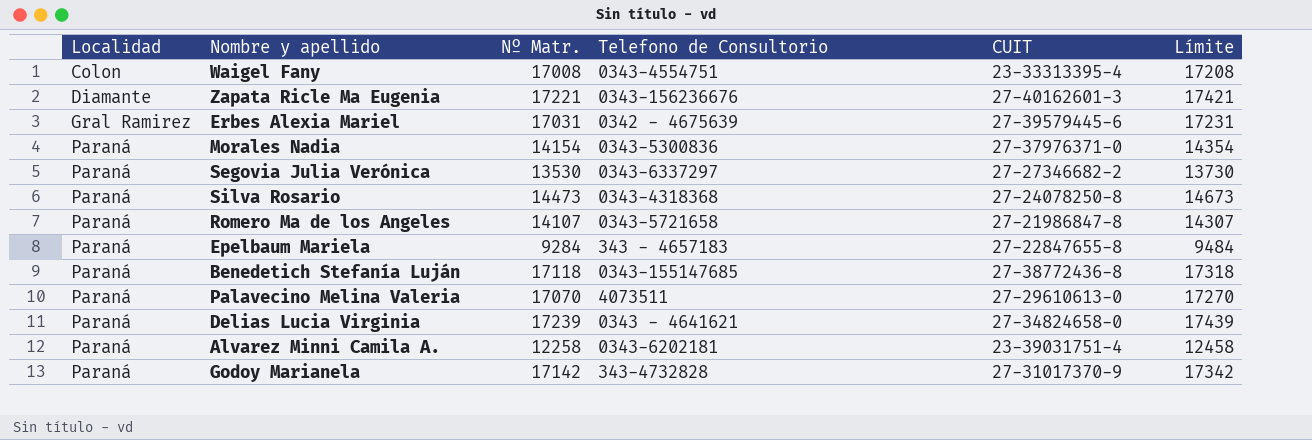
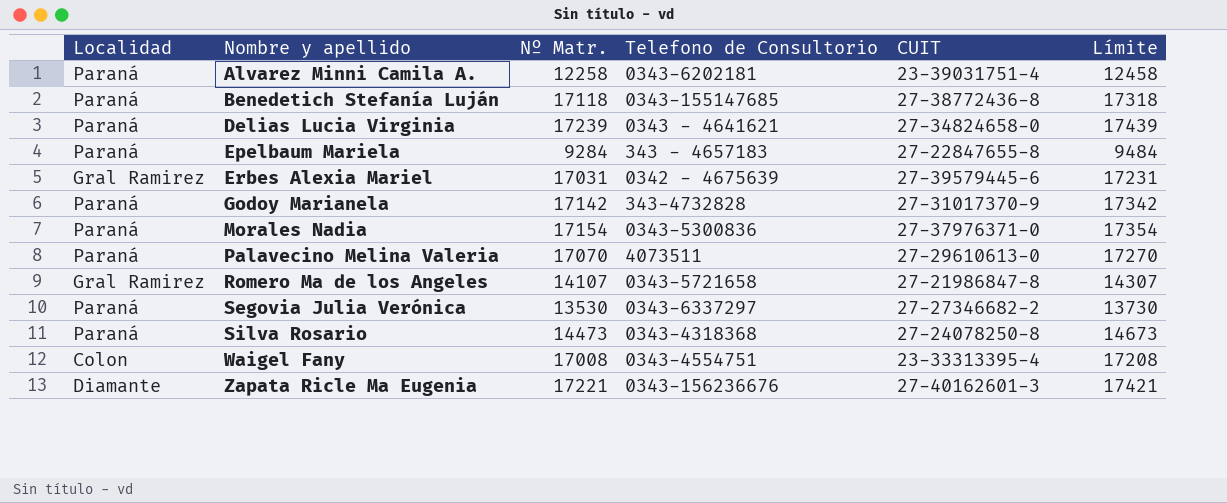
row order: Localidad ascending -> Nombre y apellido ascending
Morales Nadia | Nº Matr.: 14154 -> 17154
Morales Nadia | Límite: 14354 -> 17354
Romero Ma de los Angeles | Localidad: Paraná -> Gral Ramirez

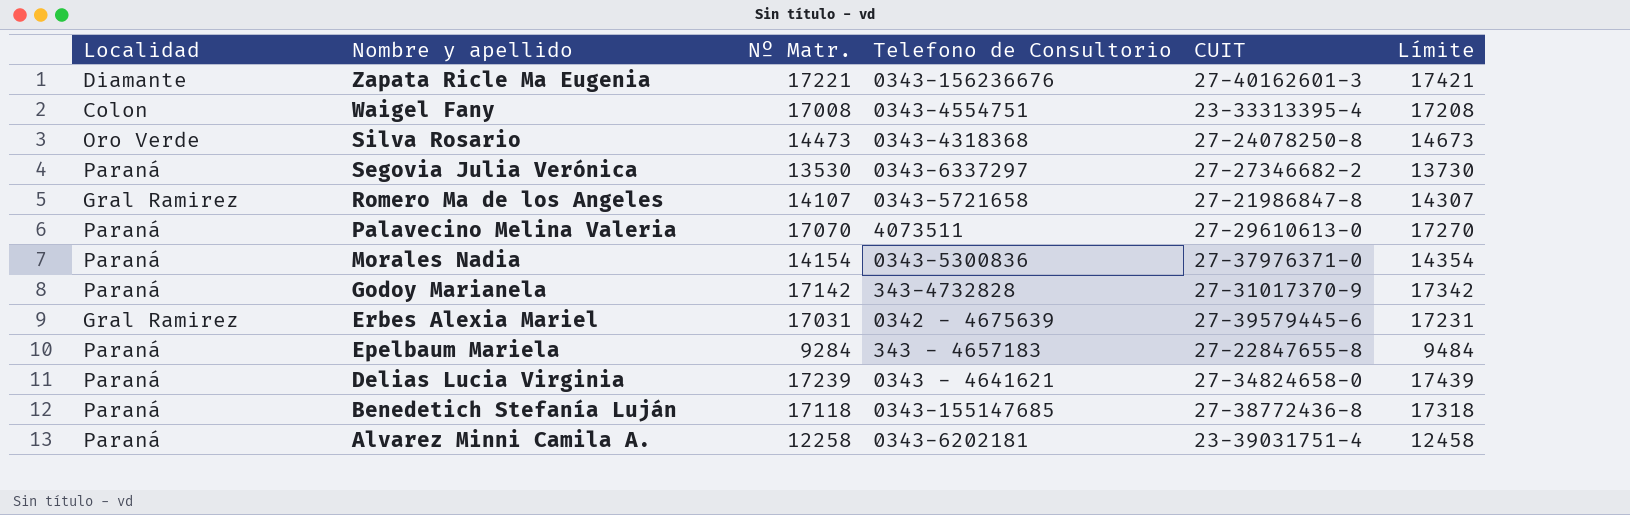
row order: Nombre y apellido ascending -> Nombre y apellido descending
Silva Rosario | Localidad: Paraná -> Oro Verde
Morales Nadia | Nº Matr.: 17154 -> 14154
Morales Nadia | Límite: 17354 -> 14354

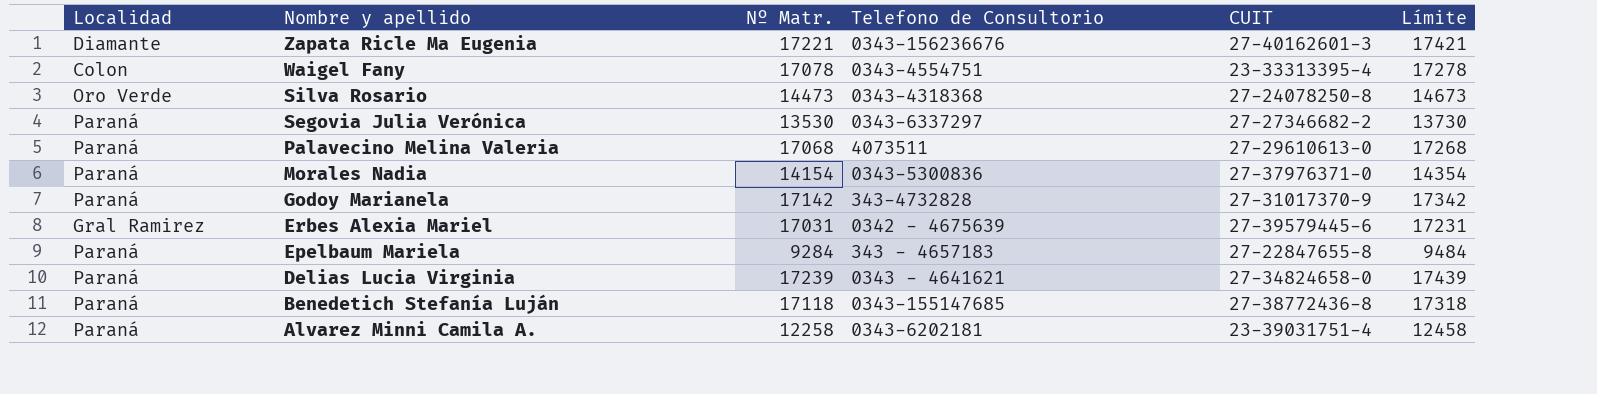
row Romero Ma de los Angeles: Gral Ramirez | 14107 | 0343-5721658 | 27-21986847-8 | 14307 -> none
Waigel Fany | Nº Matr.: 17008 -> 17078
Waigel Fany | Límite: 17208 -> 17278
Palavecino Melina Valeria | Nº Matr.: 17070 -> 17068
Palavecino Melina Valeria | Límite: 17270 -> 17268

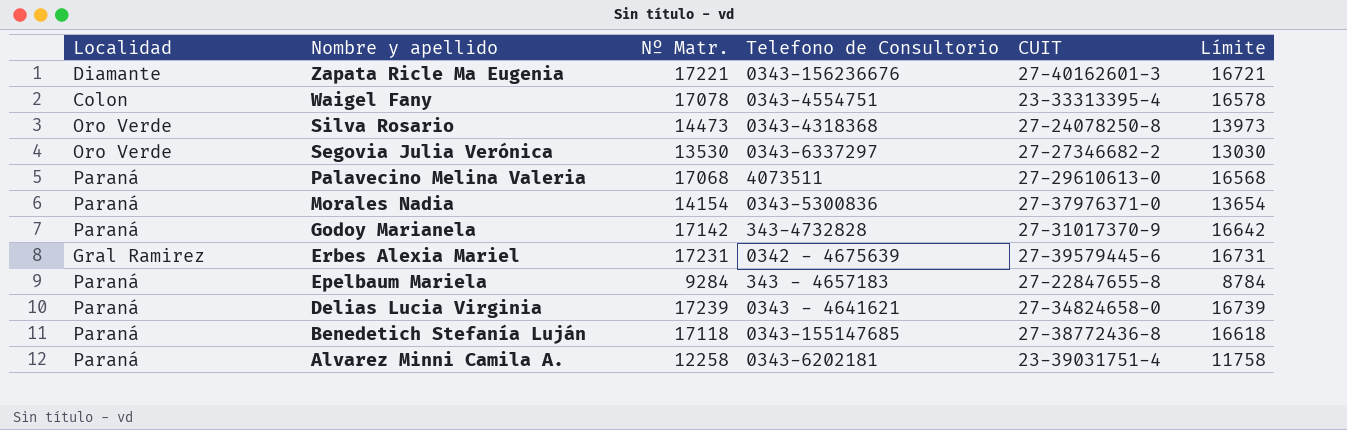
column Límite | formula: [Nº Matr.] + 200 -> [Nº Matr.] - 500
Segovia Julia Verónica | Localidad: Paraná -> Oro Verde
Erbes Alexia Mariel | Nº Matr.: 17031 -> 17231

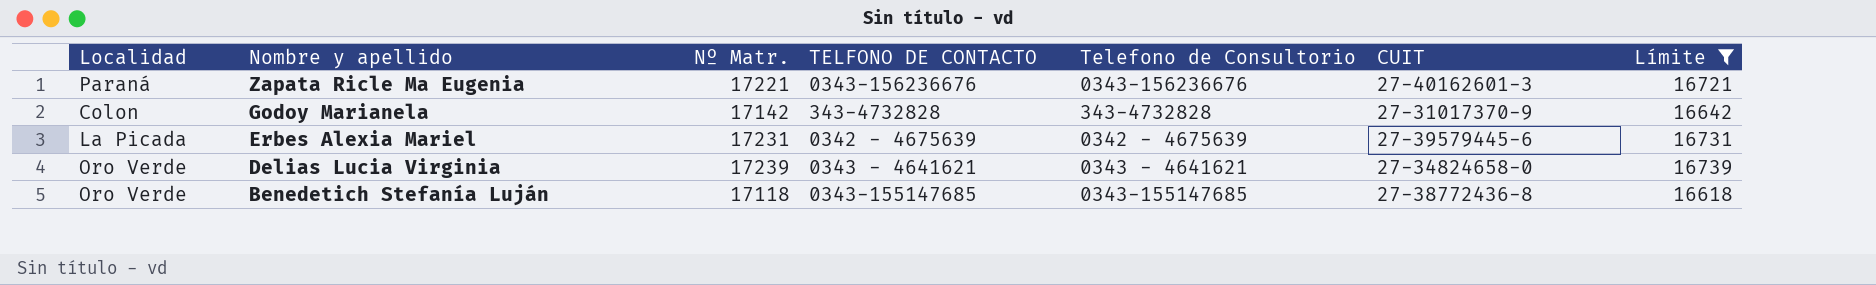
filter: none -> Límite >= 16618
column TELFONO DE CONTACTO | position: none -> 4
Zapata Ricle Ma Eugenia | Localidad: Diamante -> Paraná
Godoy Marianela | Localidad: Paraná -> Colon
Erbes Alexia Mariel | Localidad: Gral Ramirez -> La Picada
Delias Lucia Virginia | Localidad: Paraná -> Oro Verde
Benedetich Stefanía Luján | Localidad: Paraná -> Oro Verde

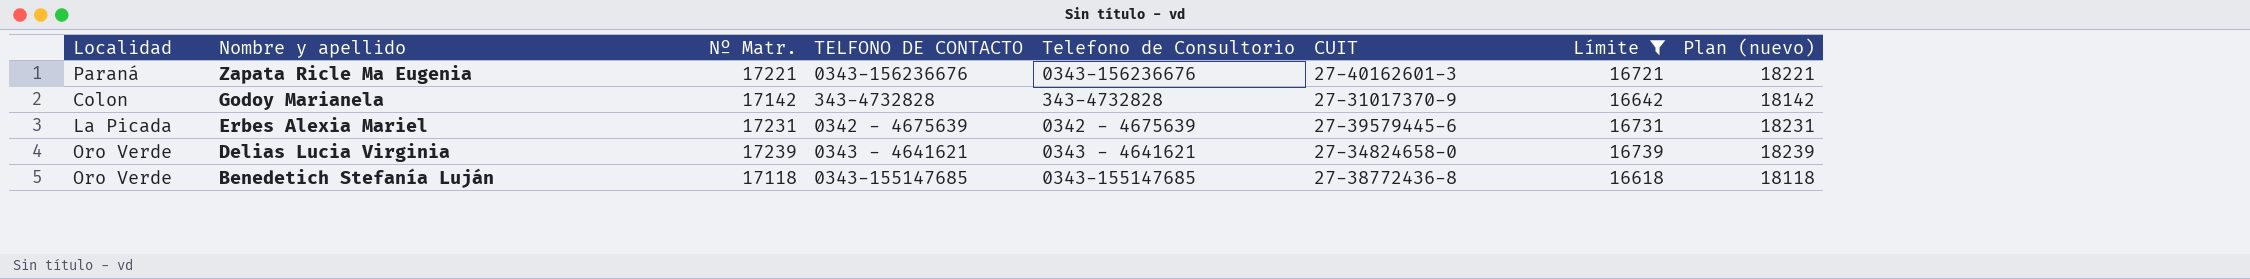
column Plan (nuevo) | formula: none -> [Nº Matr.] + 1000

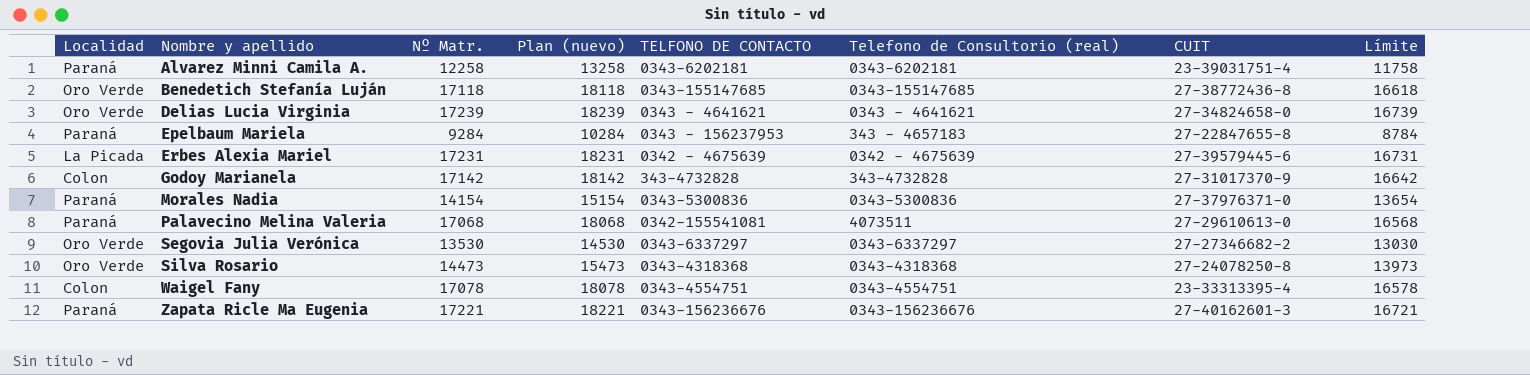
filter: Límite >= 16618 -> none
row order: Nombre y apellido descending -> Nombre y apellido ascending
column Plan (nuevo) | position: 8 -> 4
column name: Telefono de Consultorio -> Telefono de Consultorio (real)

